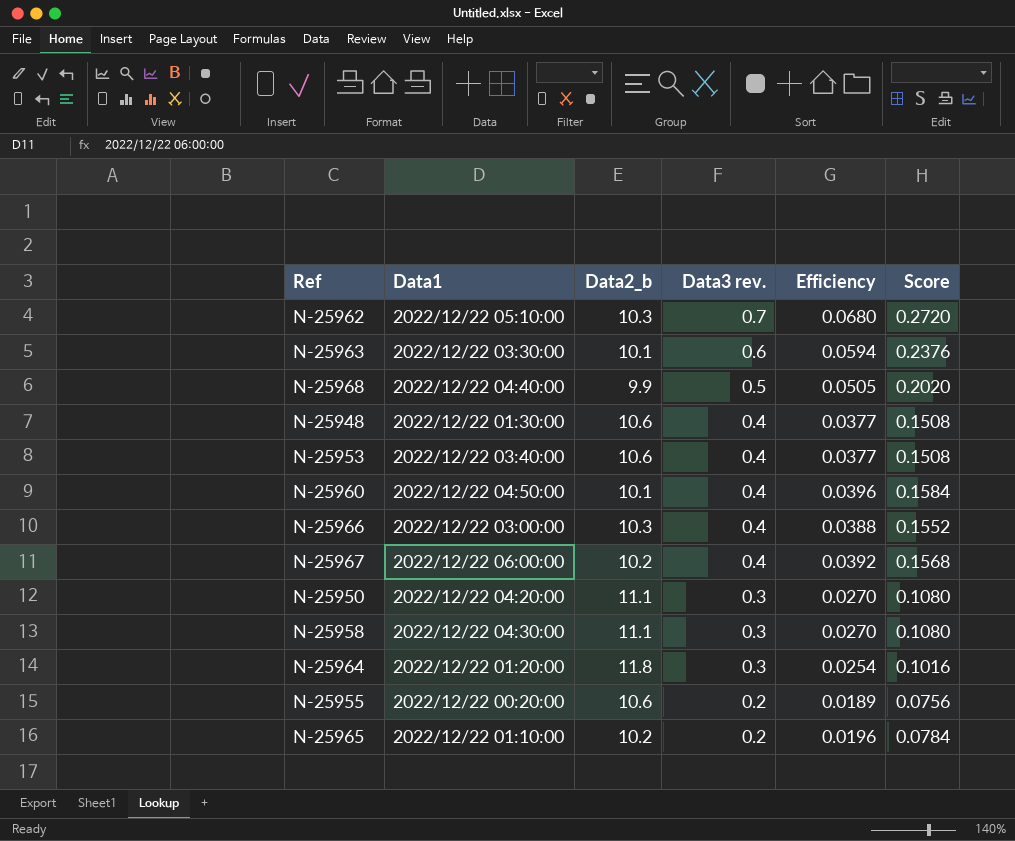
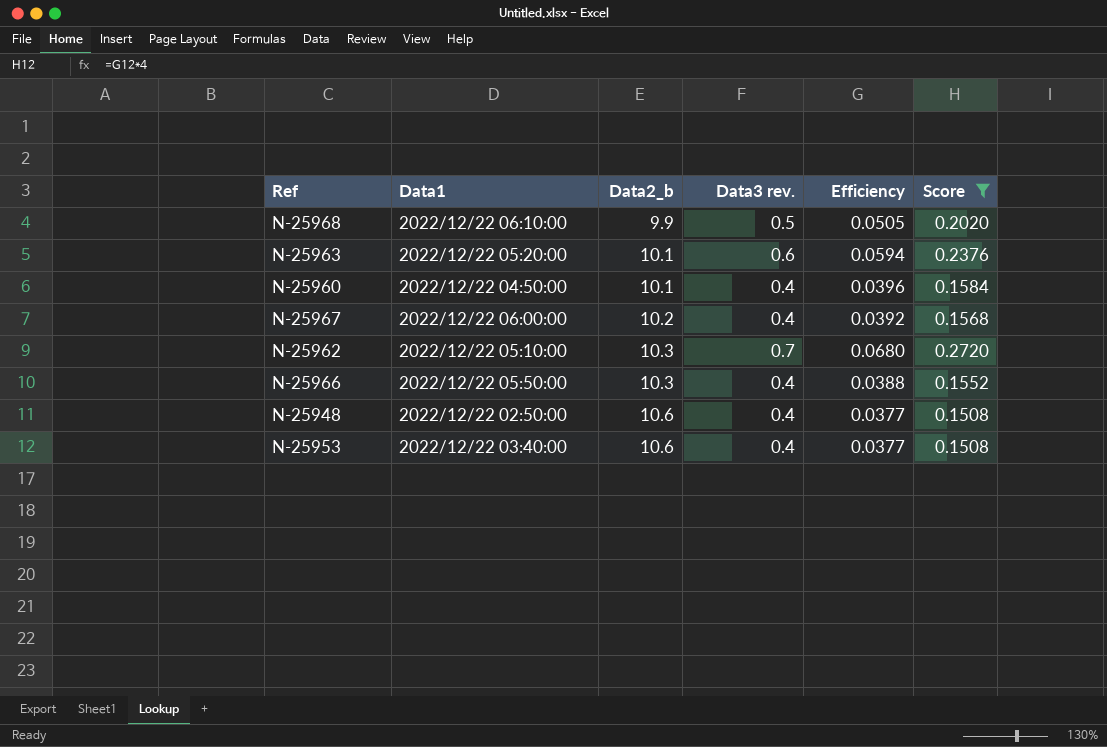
filter: none -> Score >= 0.1508
row order: Data3 rev. descending -> Data2_b ascending
N-25968 | Data1: 2022/12/22 04:40:00 -> 2022/12/22 06:10:00
N-25963 | Data1: 2022/12/22 03:30:00 -> 2022/12/22 05:20:00
N-25966 | Data1: 2022/12/22 03:00:00 -> 2022/12/22 05:50:00
N-25948 | Data1: 2022/12/22 01:30:00 -> 2022/12/22 02:50:00

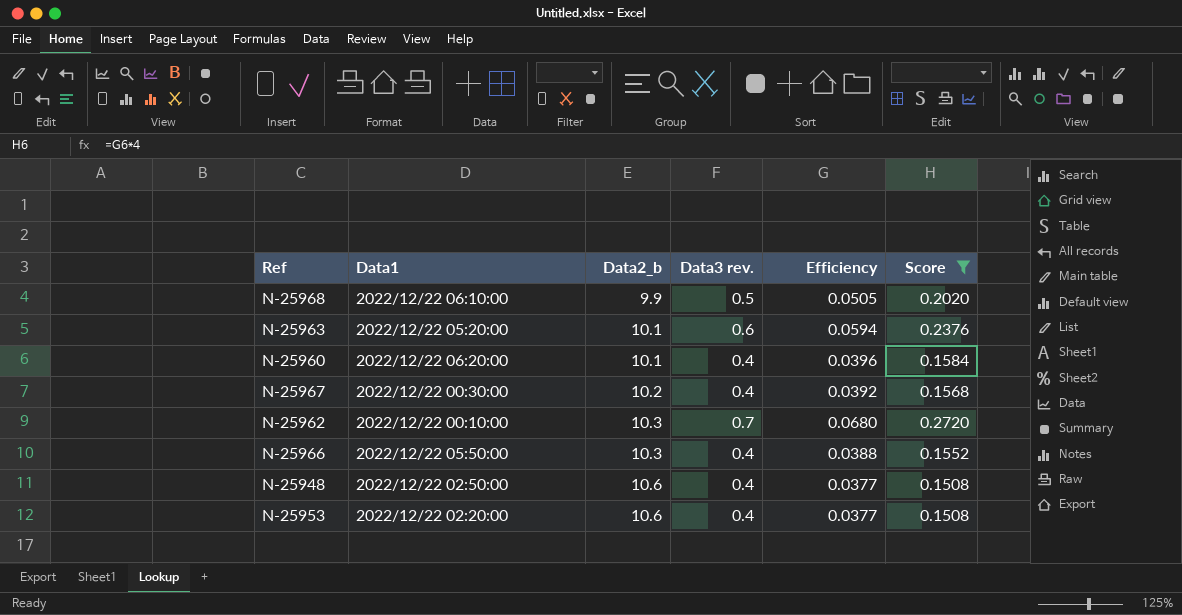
N-25960 | Data1: 2022/12/22 04:50:00 -> 2022/12/22 06:20:00
N-25967 | Data1: 2022/12/22 06:00:00 -> 2022/12/22 00:30:00
N-25962 | Data1: 2022/12/22 05:10:00 -> 2022/12/22 00:10:00
N-25953 | Data1: 2022/12/22 03:40:00 -> 2022/12/22 02:20:00

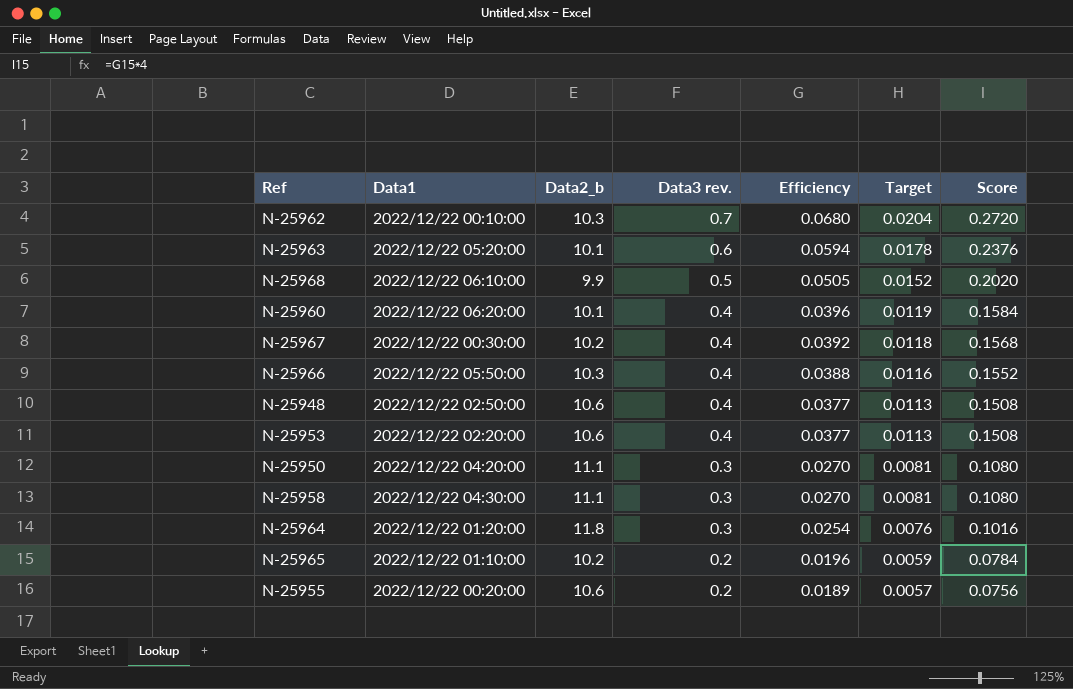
filter: Score >= 0.1508 -> none
row order: Data2_b ascending -> Data3 rev. descending
column Target | formula: none -> [Efficiency] * 0.3

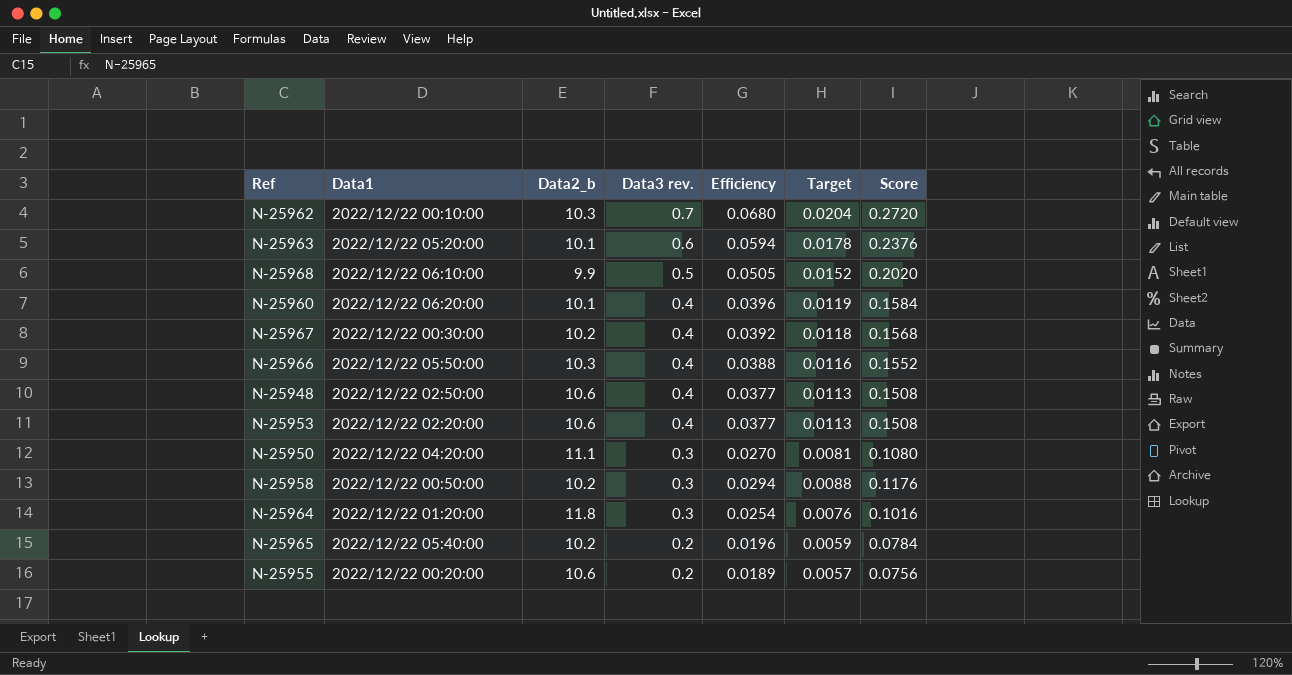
N-25958 | Data1: 2022/12/22 04:30:00 -> 2022/12/22 00:50:00
N-25958 | Data2_b: 11.1 -> 10.2
N-25958 | Efficiency: 0.0270 -> 0.0294
N-25958 | Target: 0.0081 -> 0.0088
N-25958 | Score: 0.1080 -> 0.1176
N-25965 | Data1: 2022/12/22 01:10:00 -> 2022/12/22 05:40:00

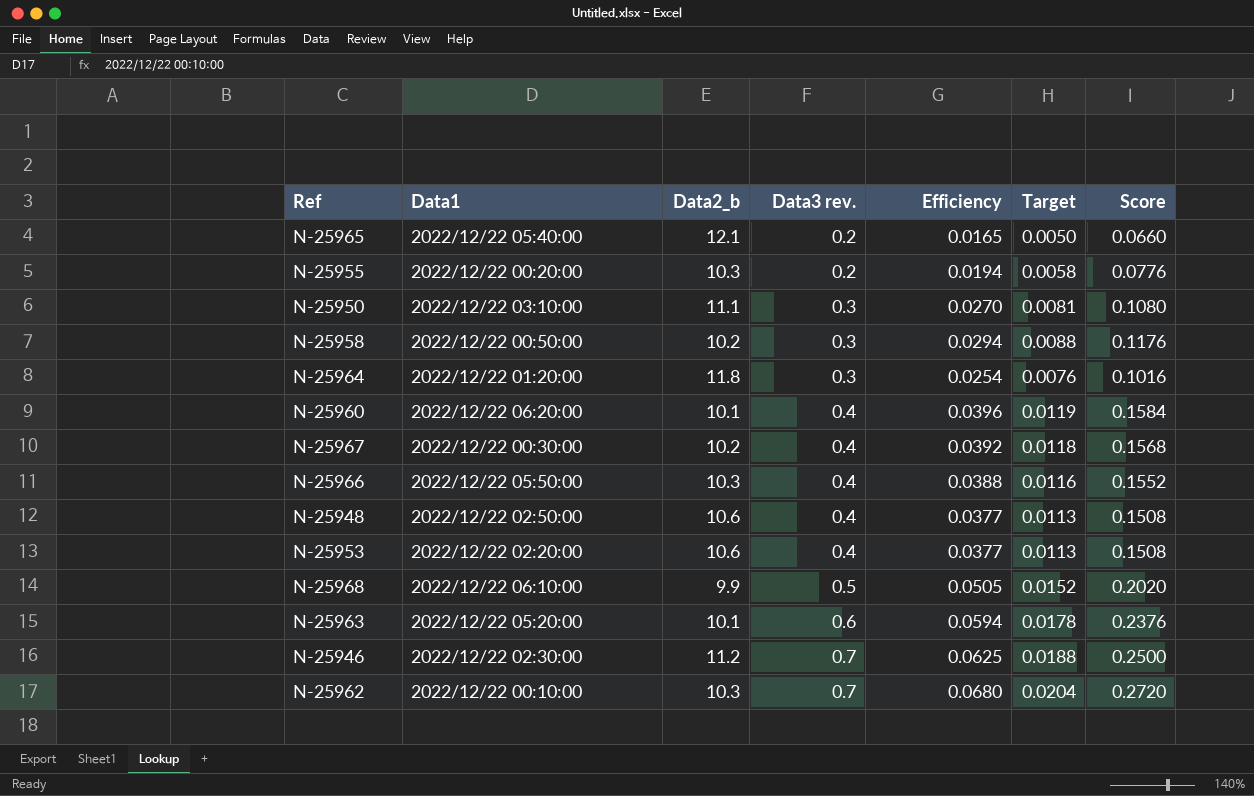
row order: Data3 rev. descending -> Data3 rev. ascending
N-25965 | Data2_b: 10.2 -> 12.1
N-25965 | Efficiency: 0.0196 -> 0.0165
N-25965 | Target: 0.0059 -> 0.0050
N-25965 | Score: 0.0784 -> 0.0660
N-25955 | Data2_b: 10.6 -> 10.3
N-25955 | Efficiency: 0.0189 -> 0.0194
N-25955 | Target: 0.0057 -> 0.0058
N-25955 | Score: 0.0756 -> 0.0776
N-25950 | Data1: 2022/12/22 04:20:00 -> 2022/12/22 03:10:00
row N-25946: none -> 2022/12/22 02:30:00 | 11.2 | 0.7 | 0.0625 | 0.0188 | 0.2500

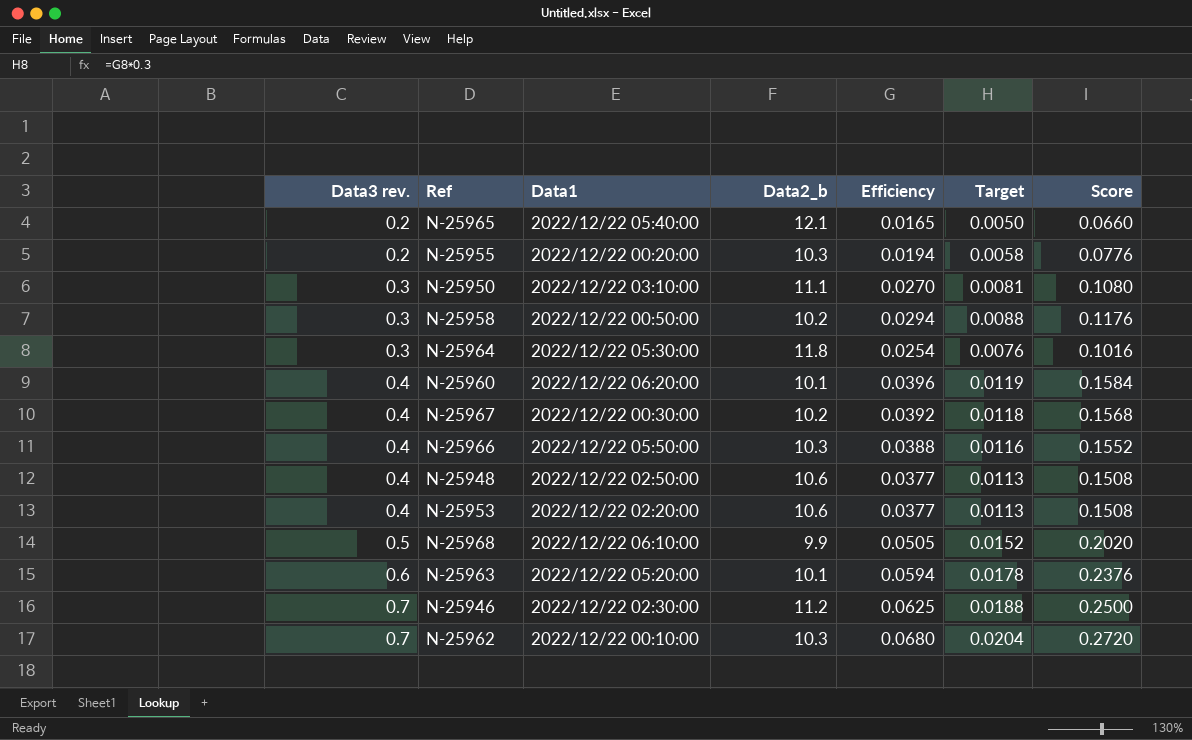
column Data3 rev. | position: 4 -> 1
N-25964 | Data1: 2022/12/22 01:20:00 -> 2022/12/22 05:30:00

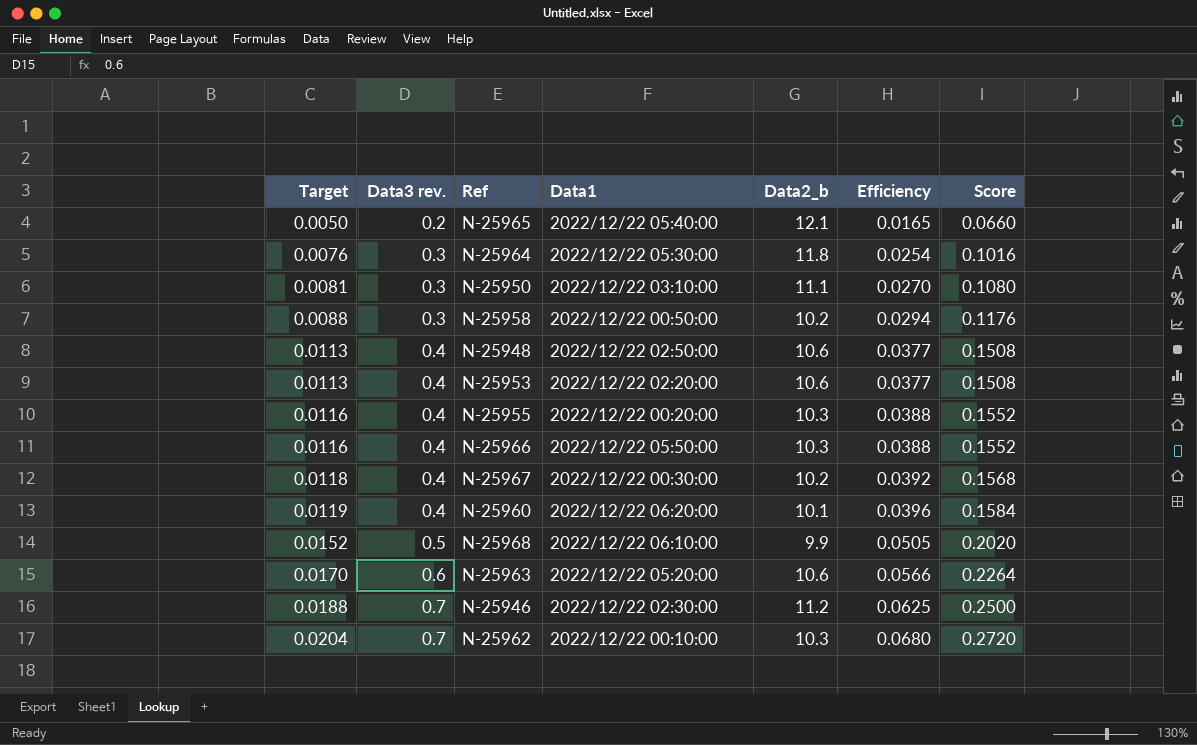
row order: Data3 rev. ascending -> Target ascending
column Target | position: 6 -> 1
N-25955 | Target: 0.0058 -> 0.0116
N-25955 | Data3 rev.: 0.2 -> 0.4
N-25955 | Efficiency: 0.0194 -> 0.0388
N-25955 | Score: 0.0776 -> 0.1552
N-25963 | Target: 0.0178 -> 0.0170
N-25963 | Data2_b: 10.1 -> 10.6
N-25963 | Efficiency: 0.0594 -> 0.0566
N-25963 | Score: 0.2376 -> 0.2264

